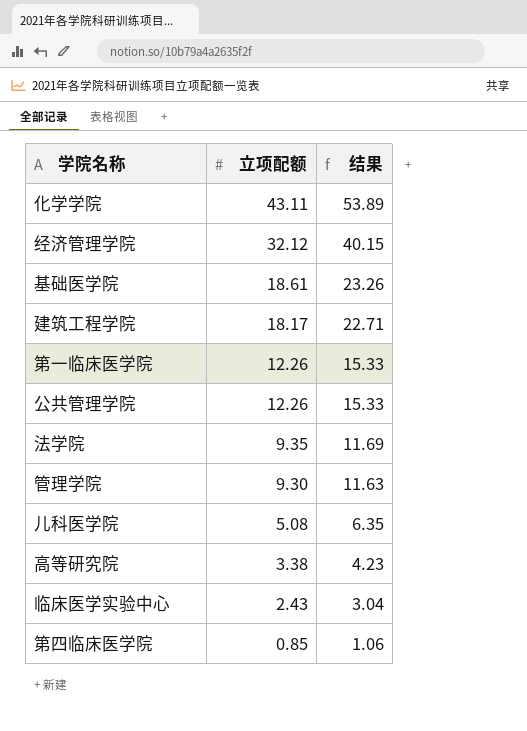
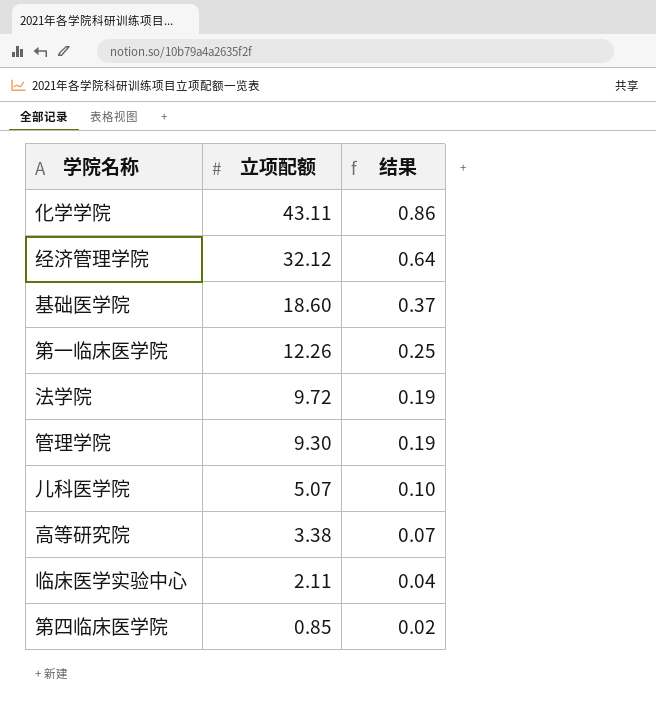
column 结果 | formula: [立项配额] * 1.25 -> [立项配额] * 0.02
row 建筑工程学院: 18.17 | 22.71 -> none
row 公共管理学院: 12.26 | 15.33 -> none
基础医学院 | 立项配额: 18.61 -> 18.60
法学院 | 立项配额: 9.35 -> 9.72
儿科医学院 | 立项配额: 5.08 -> 5.07
临床医学实验中心 | 立项配额: 2.43 -> 2.11

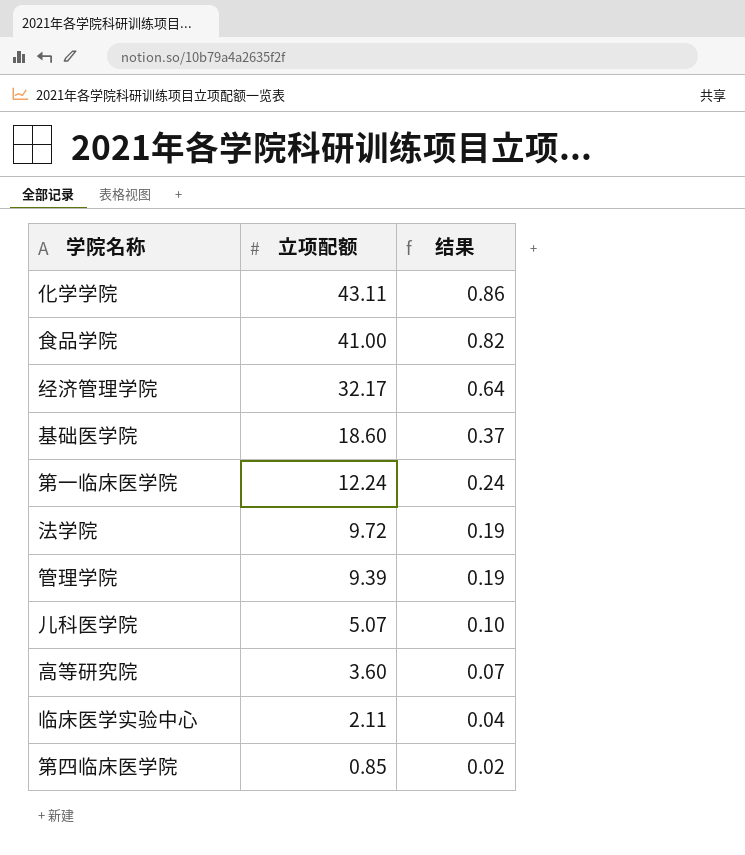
row 食品学院: none -> 41.00 | 0.82
经济管理学院 | 立项配额: 32.12 -> 32.17
第一临床医学院 | 立项配额: 12.26 -> 12.24
第一临床医学院 | 结果: 0.25 -> 0.24
管理学院 | 立项配额: 9.30 -> 9.39
高等研究院 | 立项配额: 3.38 -> 3.60

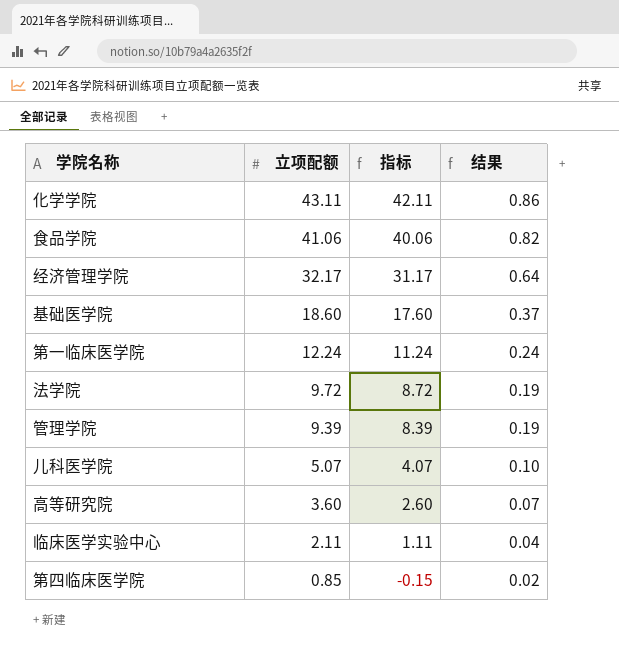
column 指标 | formula: none -> [立项配额] - 1
食品学院 | 立项配额: 41.00 -> 41.06

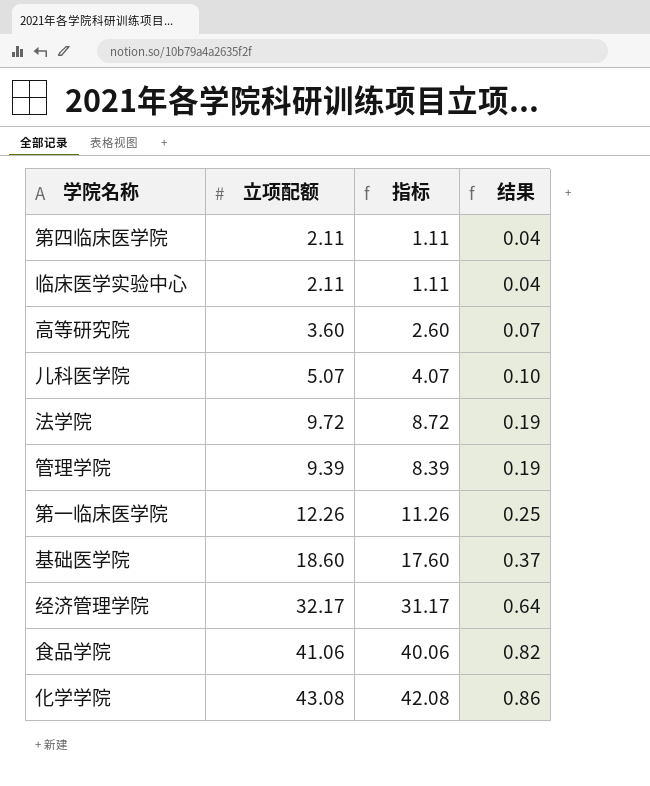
row order: 立项配额 descending -> 结果 ascending
第四临床医学院 | 立项配额: 0.85 -> 2.11
第四临床医学院 | 指标: -0.15 -> 1.11
第四临床医学院 | 结果: 0.02 -> 0.04
第一临床医学院 | 立项配额: 12.24 -> 12.26
第一临床医学院 | 指标: 11.24 -> 11.26
第一临床医学院 | 结果: 0.24 -> 0.25
化学学院 | 立项配额: 43.11 -> 43.08
化学学院 | 指标: 42.11 -> 42.08

